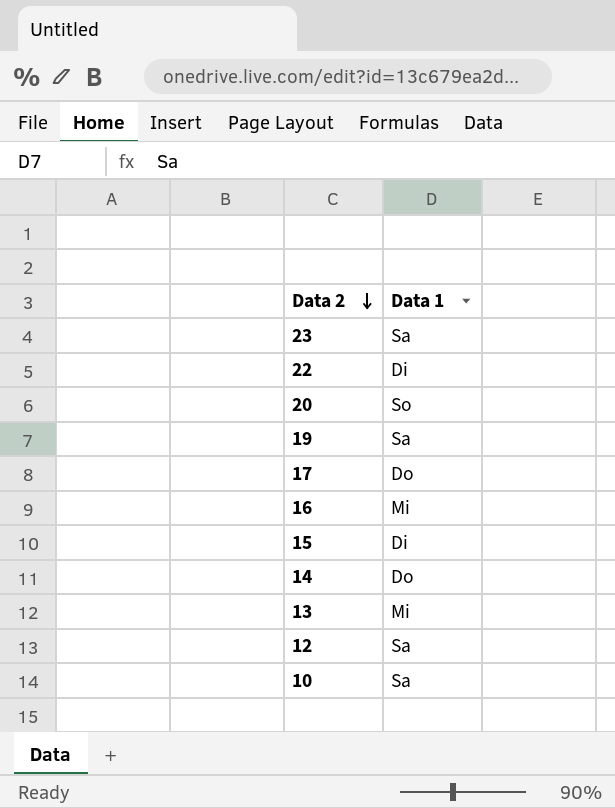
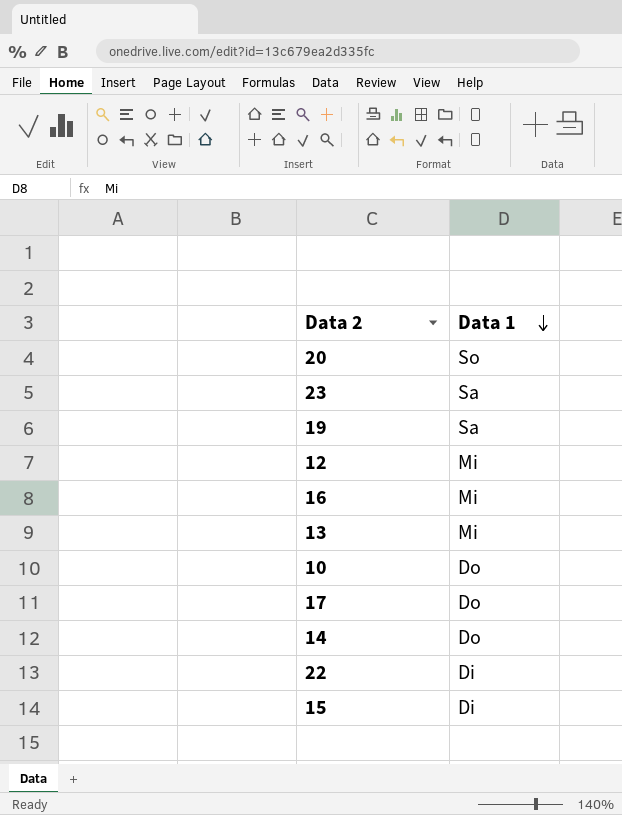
row order: Data 2 descending -> Data 1 descending
12 | Data 1: Sa -> Mi
10 | Data 1: Sa -> Do

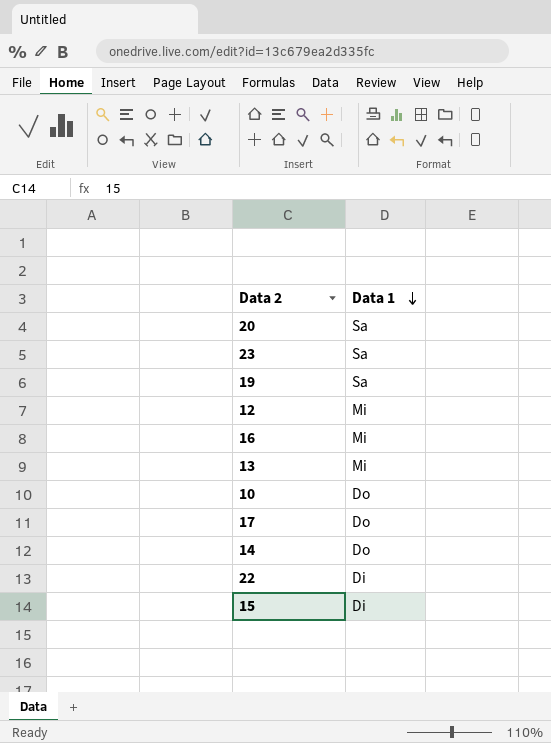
20 | Data 1: So -> Sa

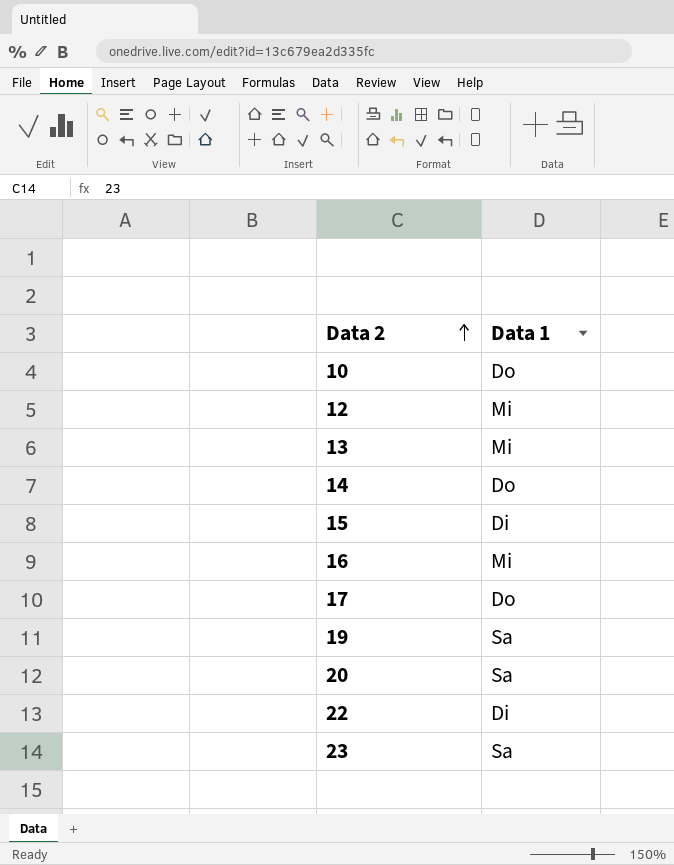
row order: Data 1 descending -> Data 2 ascending

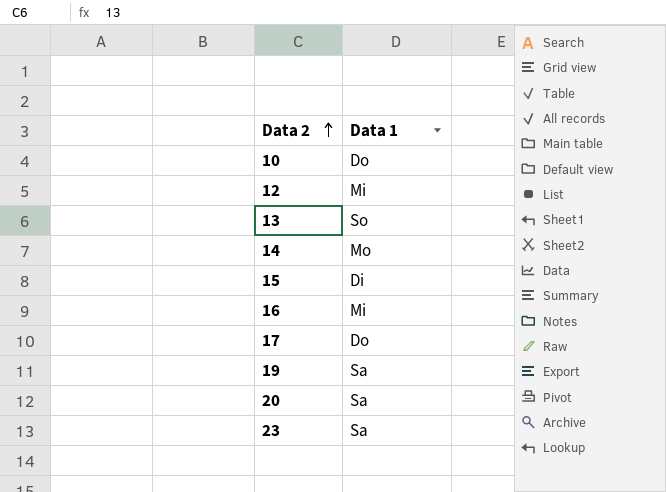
row 22: Di -> none
13 | Data 1: Mi -> So
14 | Data 1: Do -> Mo

